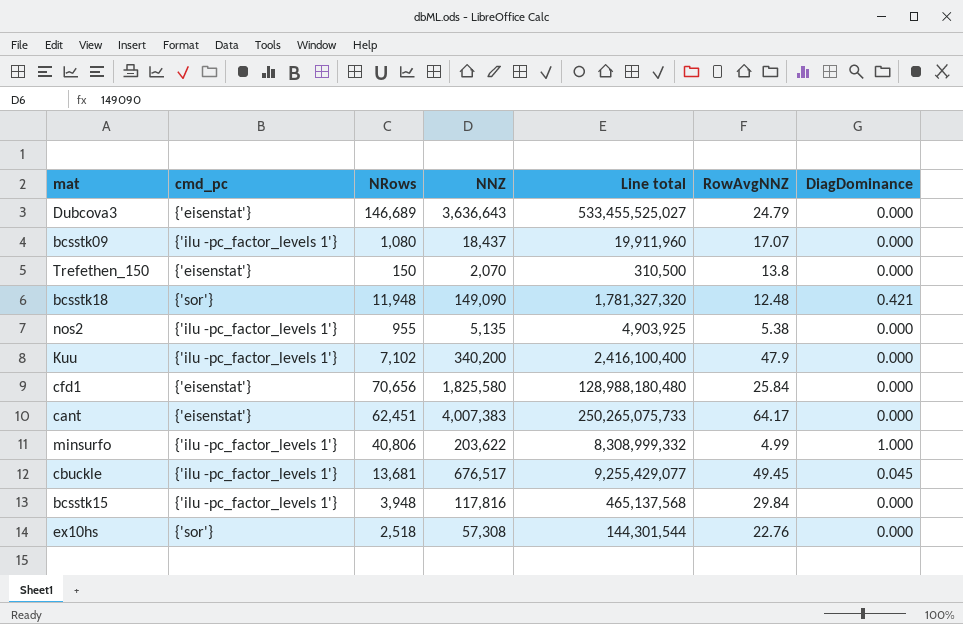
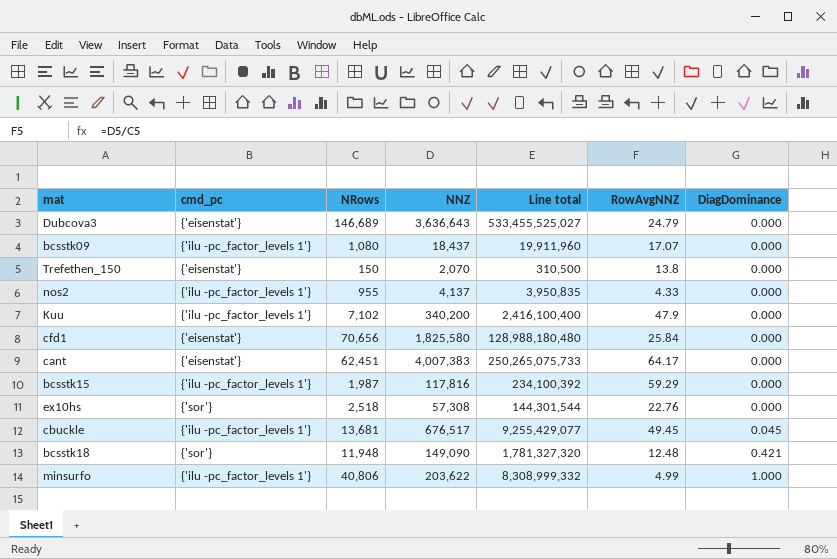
row order: none -> DiagDominance ascending
nos2 | NNZ: 5,135 -> 4,137
nos2 | Line total: 4,903,925 -> 3,950,835
nos2 | RowAvgNNZ: 5.38 -> 4.33
bcsstk15 | NRows: 3,948 -> 1,987
bcsstk15 | Line total: 465,137,568 -> 234,100,392
bcsstk15 | RowAvgNNZ: 29.84 -> 59.29

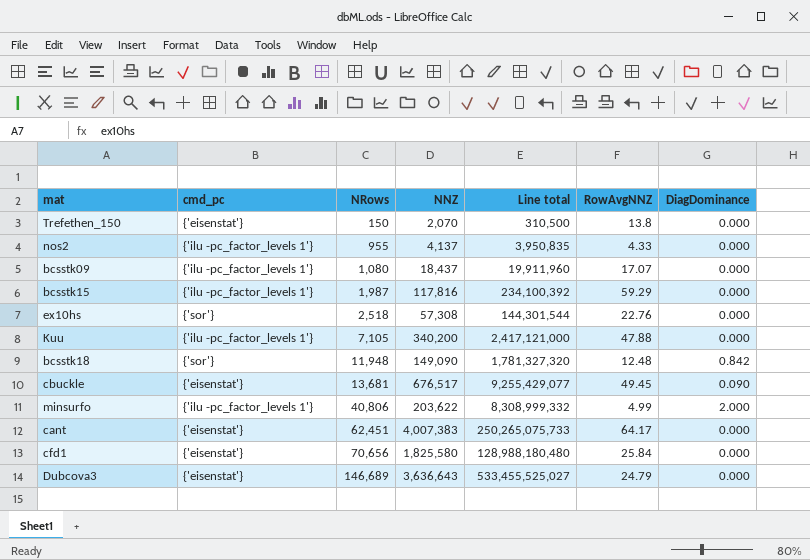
row order: DiagDominance ascending -> NRows ascending
Kuu | NRows: 7,102 -> 7,105
Kuu | Line total: 2,416,100,400 -> 2,417,121,000
Kuu | RowAvgNNZ: 47.9 -> 47.88
bcsstk18 | DiagDominance: 0.421 -> 0.842
cbuckle | cmd_pc: {'ilu -pc_factor_levels 1'} -> {'eisenstat'}
cbuckle | DiagDominance: 0.045 -> 0.090
minsurfo | DiagDominance: 1.000 -> 2.000

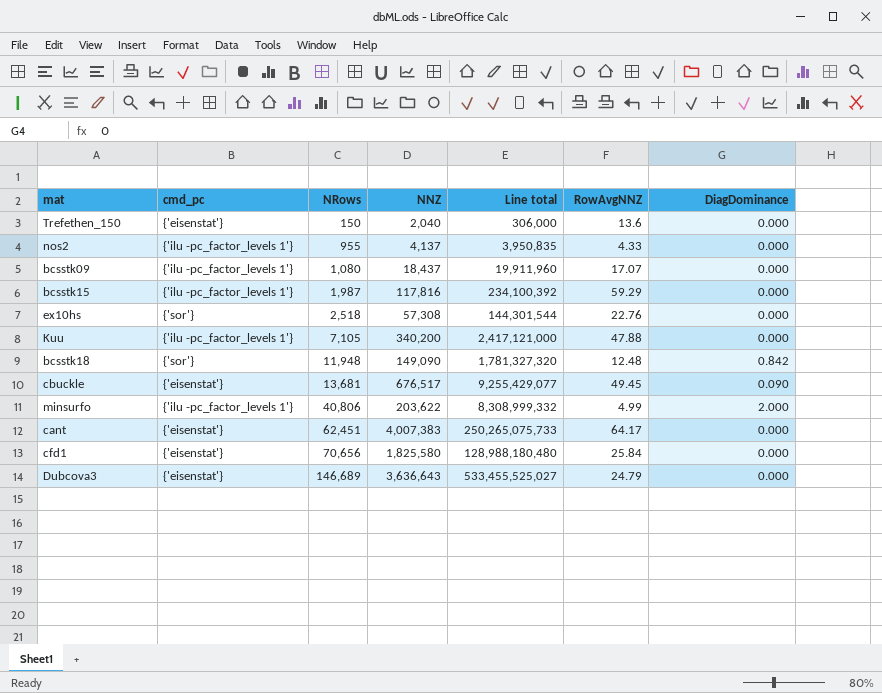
Trefethen_150 | NNZ: 2,070 -> 2,040
Trefethen_150 | Line total: 310,500 -> 306,000
Trefethen_150 | RowAvgNNZ: 13.8 -> 13.6

